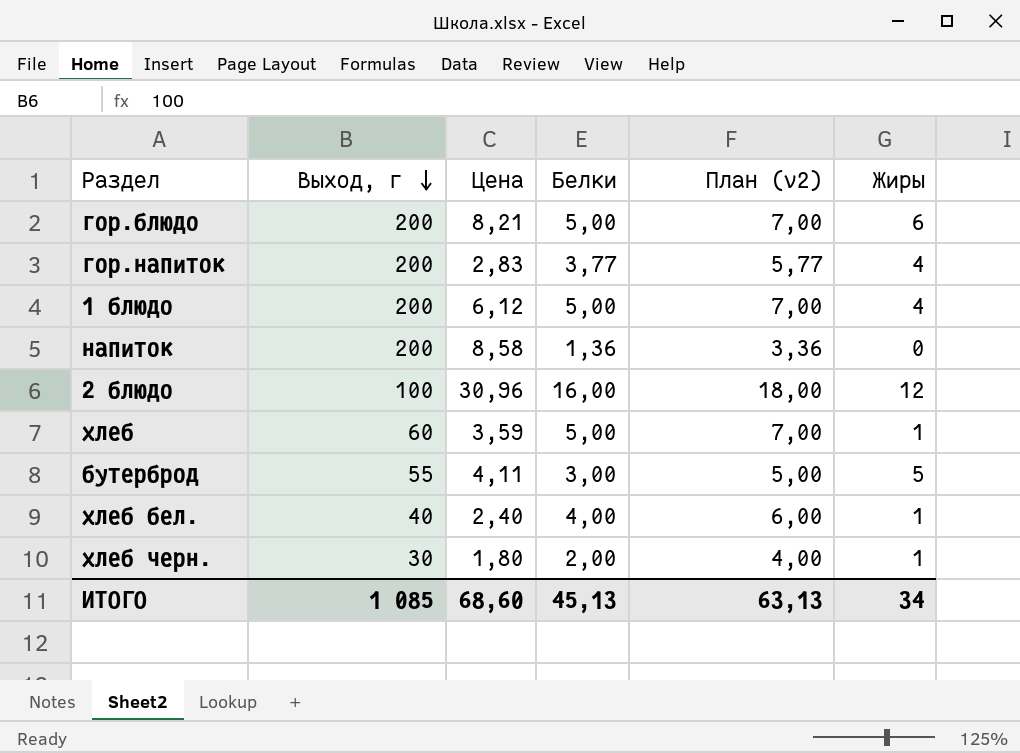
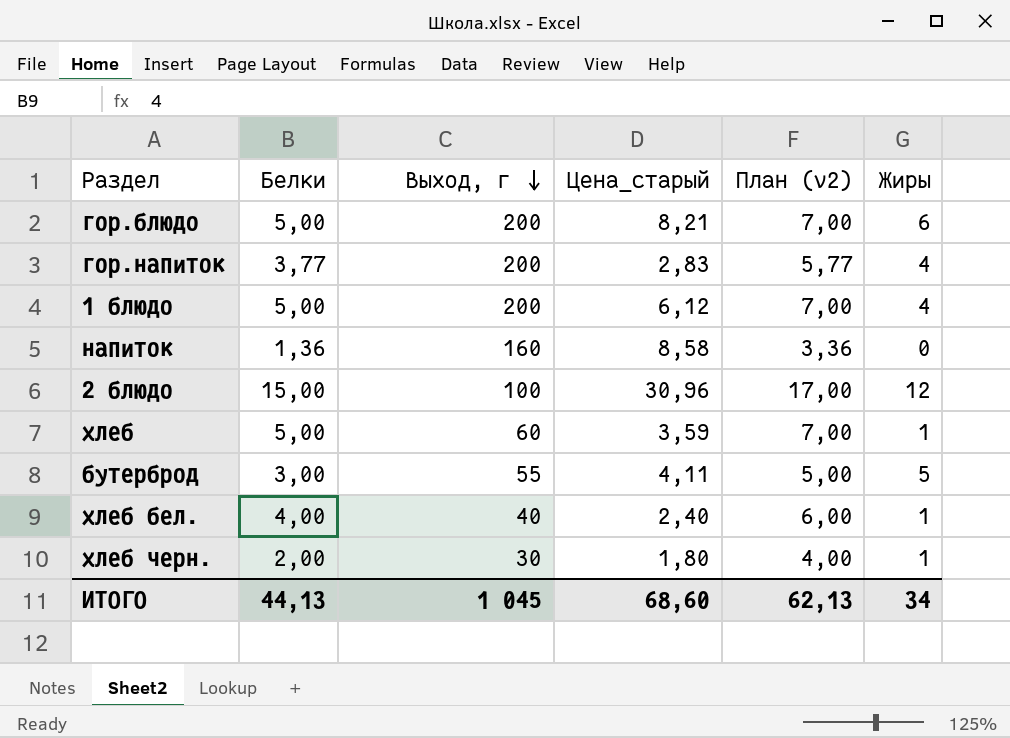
column Белки | position: 4 -> 2
column name: Цена -> Цена_старый
напиток | Выход, г: 200 -> 160
2 блюдо | Белки: 16,00 -> 15,00
2 блюдо | План (v2): 18,00 -> 17,00
ИТОГО | Белки: 45,13 -> 44,13
ИТОГО | Выход, г: 1 085 -> 1 045
ИТОГО | План (v2): 63,13 -> 62,13

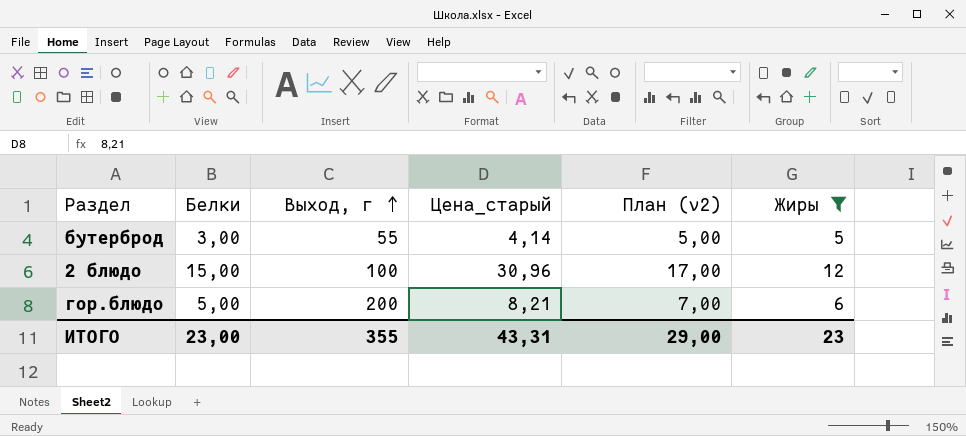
filter: none -> Жиры >= 5
row order: Выход, г descending -> Выход, г ascending
бутерброд | Цена_старый: 4,11 -> 4,14
ИТОГО | Белки: 44,13 -> 23,00
ИТОГО | Выход, г: 1 045 -> 355
ИТОГО | Цена_старый: 68,60 -> 43,31
ИТОГО | План (v2): 62,13 -> 29,00
ИТОГО | Жиры: 34 -> 23

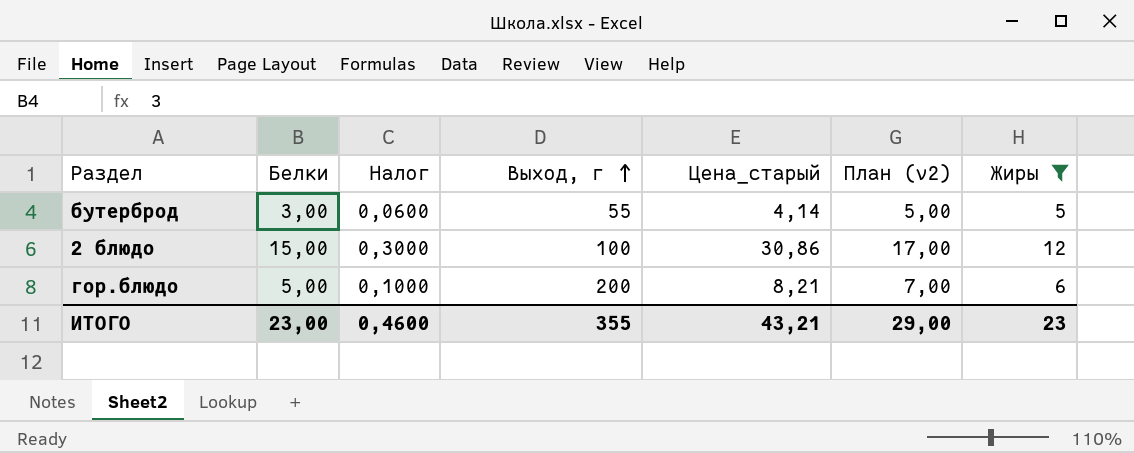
column Налог | formula: none -> [Белки] * 0,02
2 блюдо | Цена_старый: 30,96 -> 30,86
ИТОГО | Цена_старый: 43,31 -> 43,21

